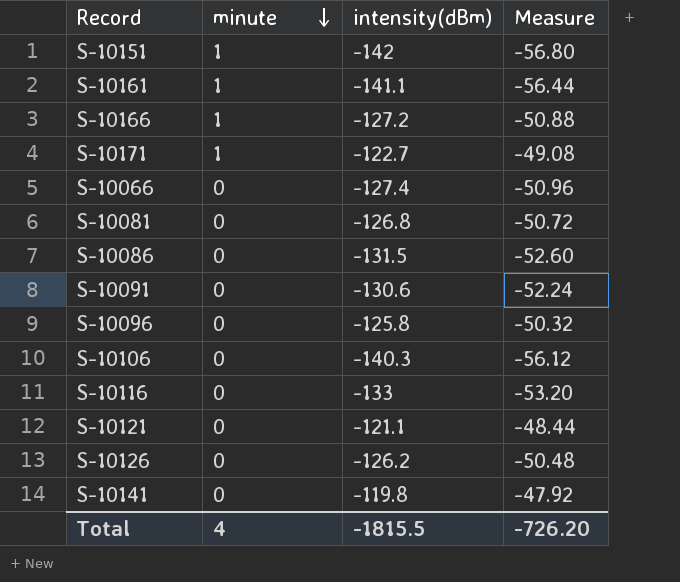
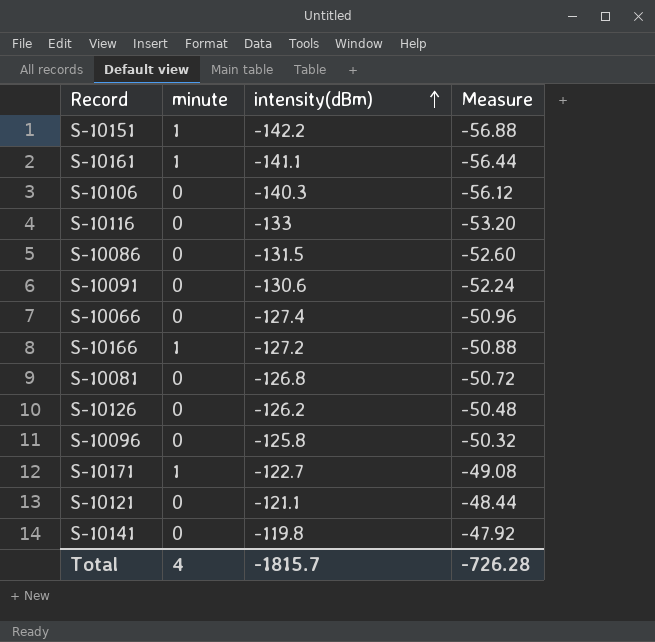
row order: minute descending -> intensity(dBm) ascending
S-10151 | intensity(dBm): -142 -> -142.2
S-10151 | Measure: -56.80 -> -56.88
Total | intensity(dBm): -1815.5 -> -1815.7
Total | Measure: -726.20 -> -726.28

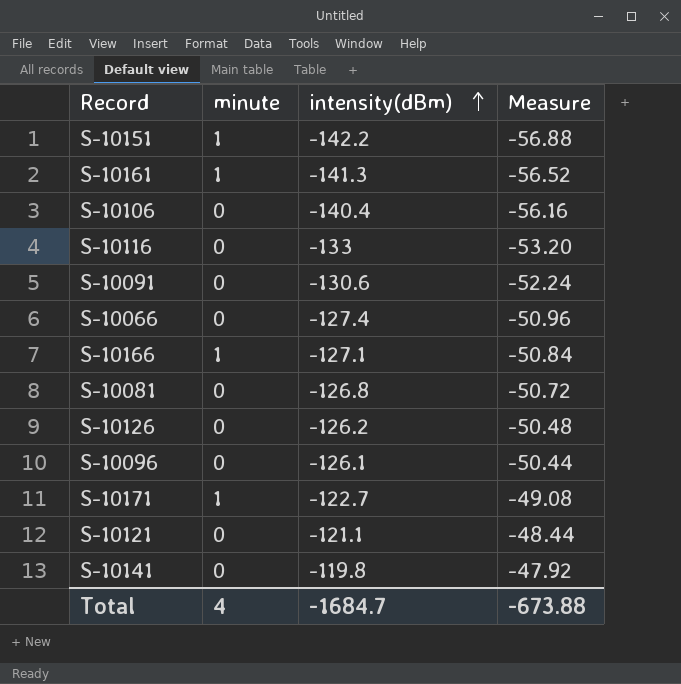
row S-10086: 0 | -131.5 | -52.60 -> none
S-10161 | intensity(dBm): -141.1 -> -141.3
S-10161 | Measure: -56.44 -> -56.52
S-10106 | intensity(dBm): -140.3 -> -140.4
S-10106 | Measure: -56.12 -> -56.16
S-10166 | intensity(dBm): -127.2 -> -127.1
S-10166 | Measure: -50.88 -> -50.84
S-10096 | intensity(dBm): -125.8 -> -126.1
S-10096 | Measure: -50.32 -> -50.44
Total | intensity(dBm): -1815.7 -> -1684.7
Total | Measure: -726.28 -> -673.88

